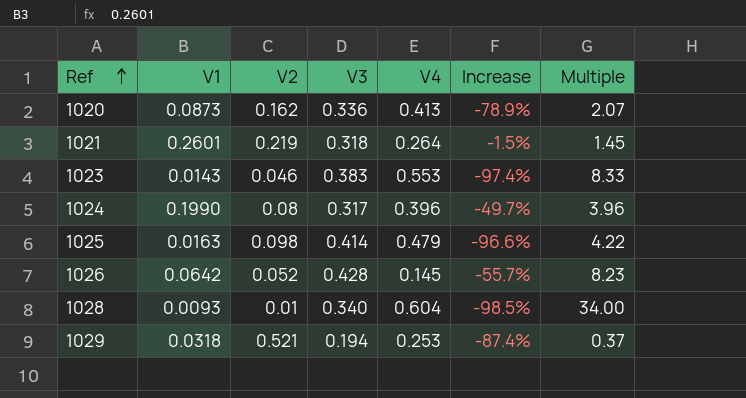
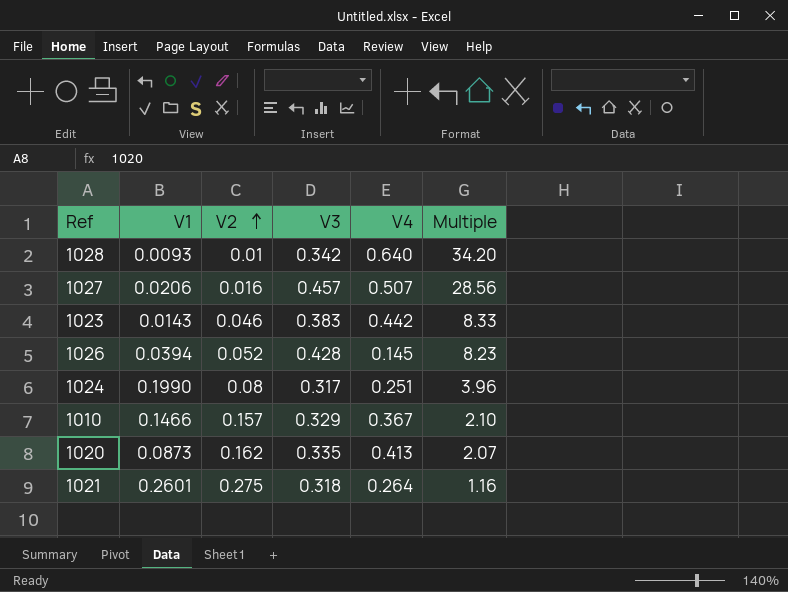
row order: Ref ascending -> V2 ascending
column Increase | formula: ([V1] - [V4]) / [V4] -> none
row 1025: 0.0163 | 0.098 | 0.414 | 0.479 | -96.6% | 4.22 -> none
row 1029: 0.0318 | 0.521 | 0.194 | 0.253 | -87.4% | 0.37 -> none
1028 | V3: 0.340 -> 0.342
1028 | V4: 0.604 -> 0.640
1028 | Multiple: 34.00 -> 34.20
row 1027: none -> 0.0206 | 0.016 | 0.457 | 0.507 | 28.56
1023 | V4: 0.553 -> 0.442
1026 | V1: 0.0642 -> 0.0394
1024 | V4: 0.396 -> 0.251
row 1010: none -> 0.1466 | 0.157 | 0.329 | 0.367 | 2.10
1020 | V3: 0.336 -> 0.335
1021 | V2: 0.219 -> 0.275
1021 | Multiple: 1.45 -> 1.16

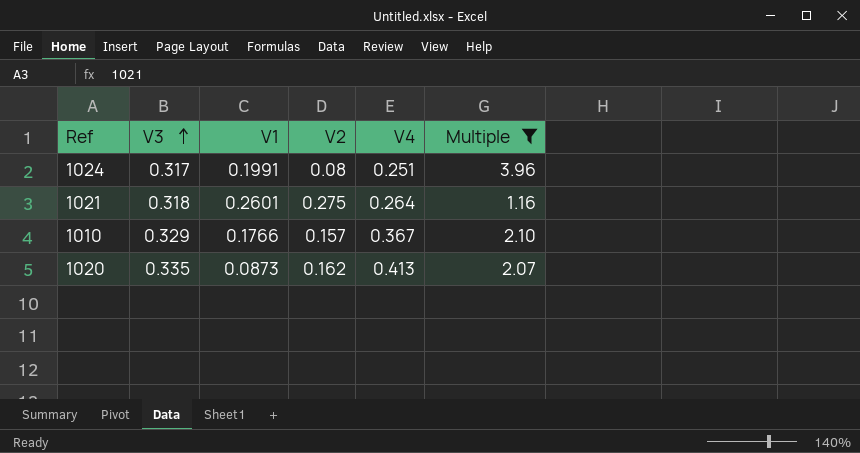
filter: none -> Multiple <= 3.96
row order: V2 ascending -> V3 ascending
column V3 | position: 4 -> 2
1024 | V1: 0.1990 -> 0.1991
1010 | V1: 0.1466 -> 0.1766

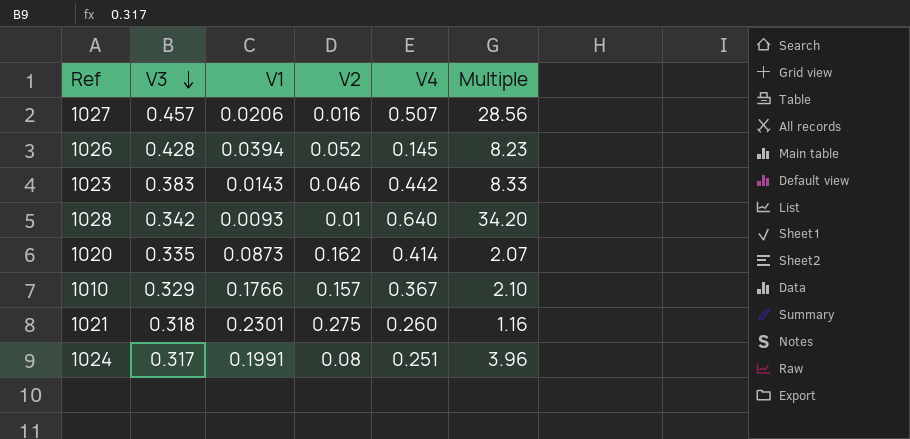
filter: Multiple <= 3.96 -> none
row order: V3 ascending -> V3 descending
1020 | V4: 0.413 -> 0.414
1021 | V1: 0.2601 -> 0.2301
1021 | V4: 0.264 -> 0.260

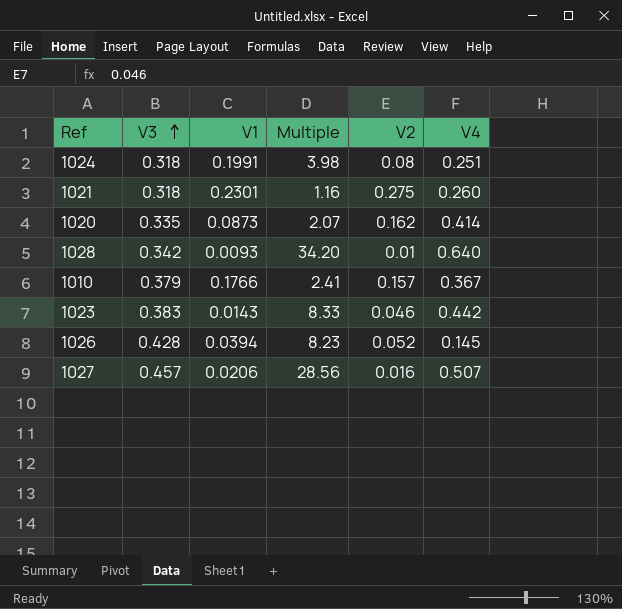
row order: V3 descending -> V3 ascending
column Multiple | position: 6 -> 4
1024 | V3: 0.317 -> 0.318
1024 | Multiple: 3.96 -> 3.98
1010 | V3: 0.329 -> 0.379
1010 | Multiple: 2.10 -> 2.41

